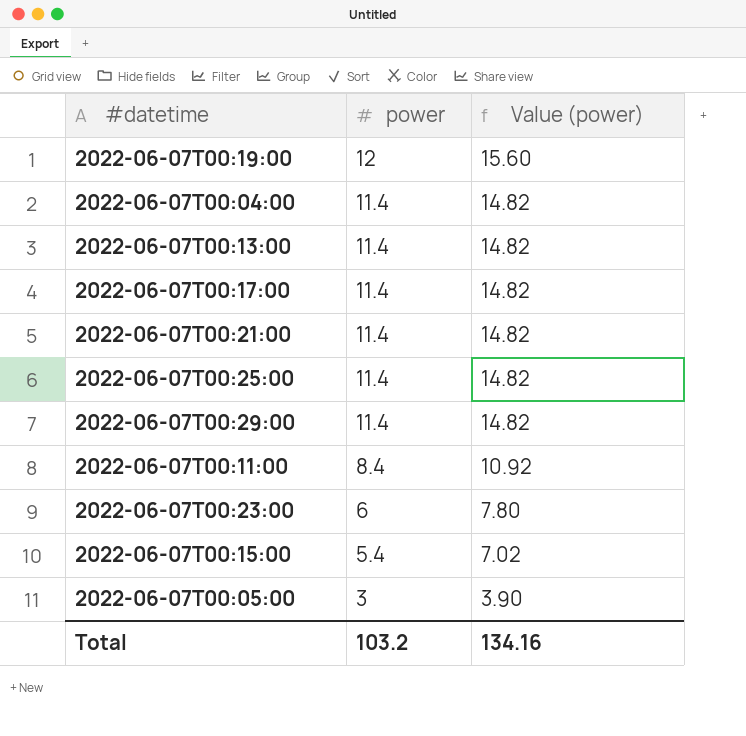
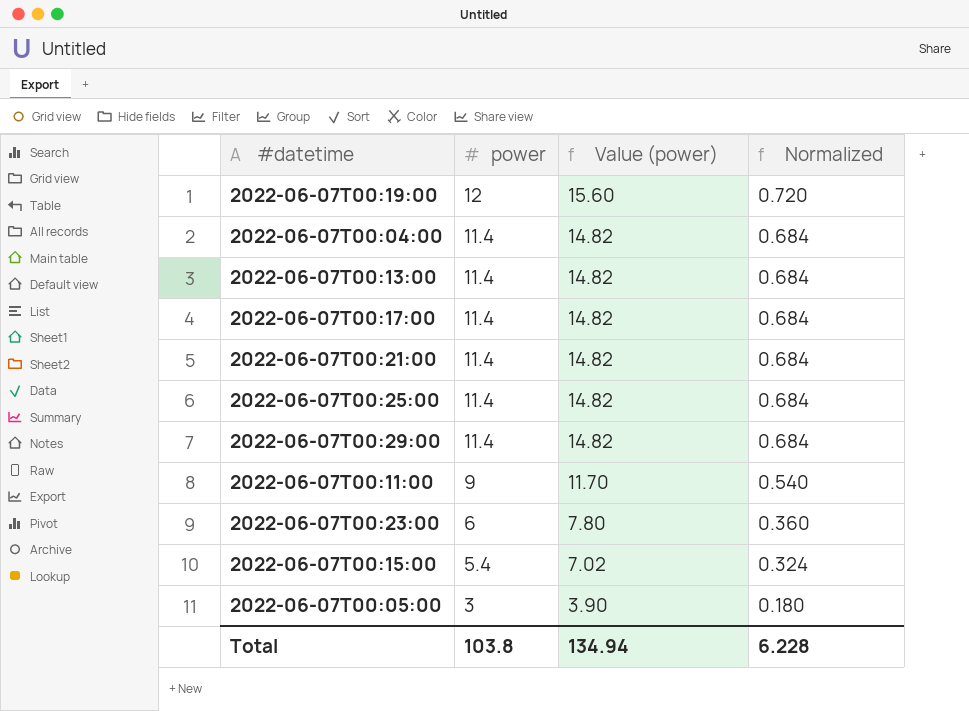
column Normalized | formula: none -> [power] * 0.06
2022-06-07T00:11:00 | power: 8.4 -> 9
2022-06-07T00:11:00 | Value (power): 10.92 -> 11.70
Total | power: 103.2 -> 103.8
Total | Value (power): 134.16 -> 134.94

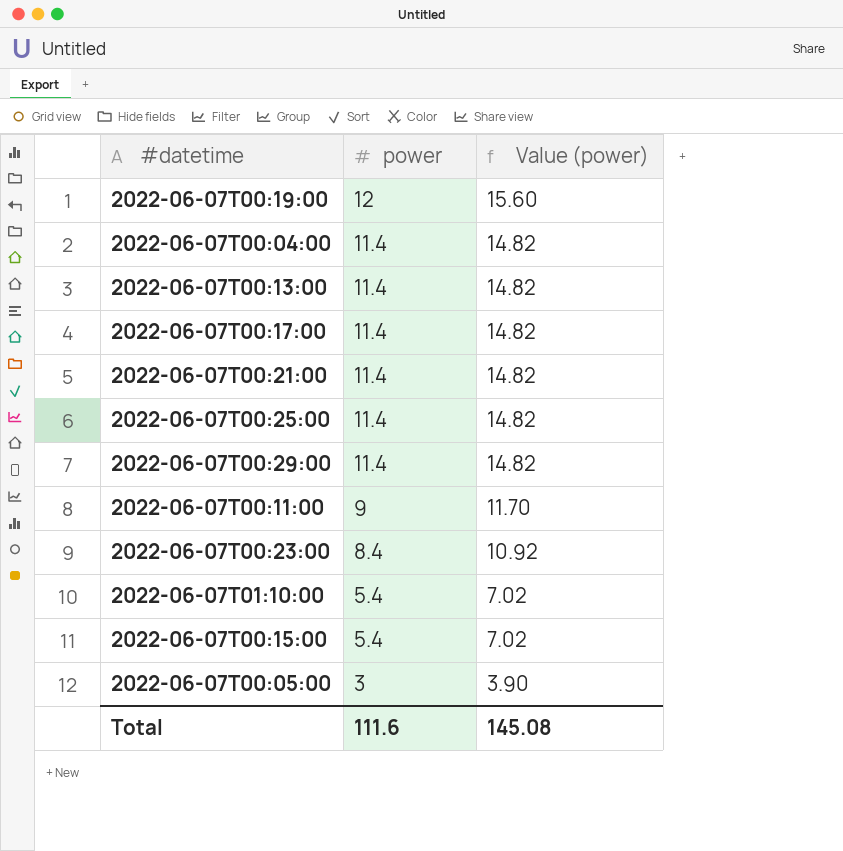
column Normalized | formula: [power] * 0.06 -> none
2022-06-07T00:23:00 | power: 6 -> 8.4
2022-06-07T00:23:00 | Value (power): 7.80 -> 10.92
row 2022-06-07T01:10:00: none -> 5.4 | 7.02
Total | power: 103.8 -> 111.6
Total | Value (power): 134.94 -> 145.08

